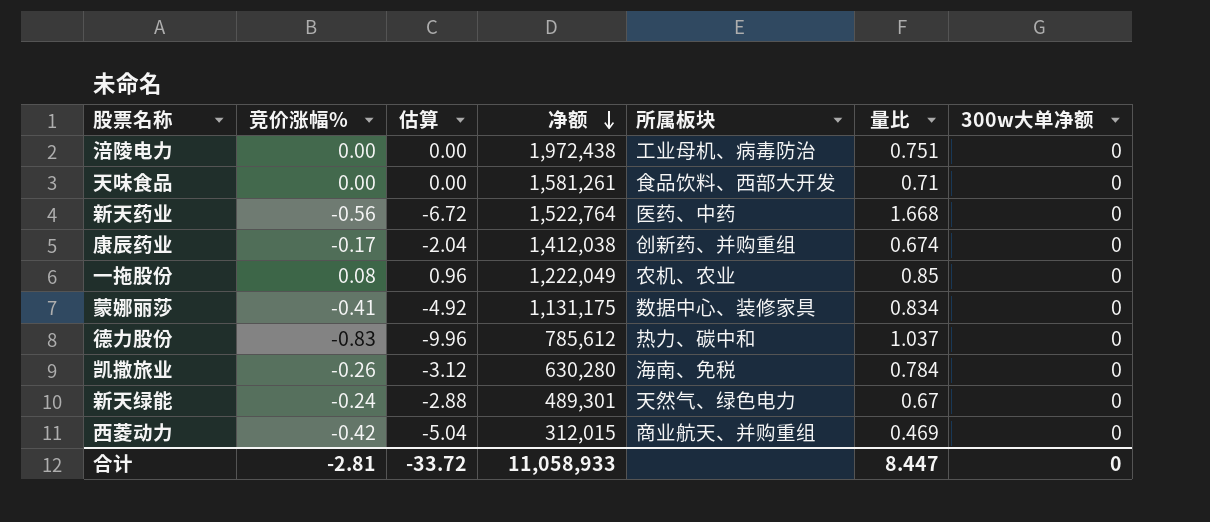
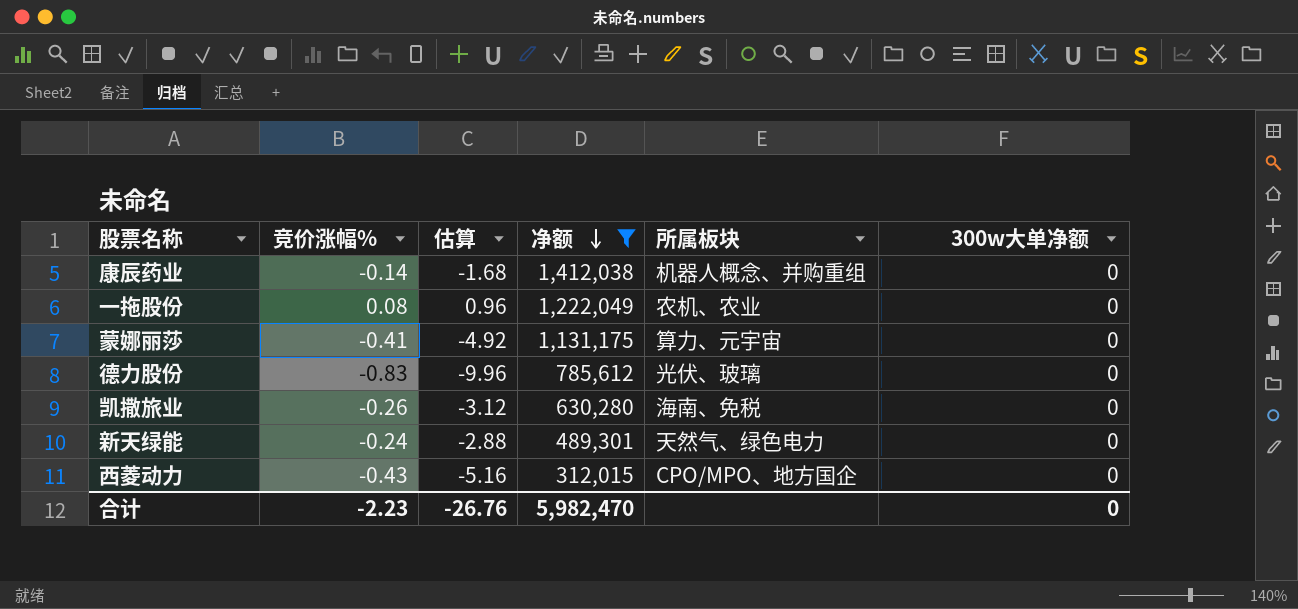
filter: none -> 净额 <= 1,412,038
column 量比 | position: 6 -> none
康辰药业 | 竞价涨幅%: -0.17 -> -0.14
康辰药业 | 估算: -2.04 -> -1.68
康辰药业 | 所属板块: 创新药、并购重组 -> 机器人概念、并购重组
蒙娜丽莎 | 所属板块: 数据中心、装修家具 -> 算力、元宇宙
德力股份 | 所属板块: 热力、碳中和 -> 光伏、玻璃
西菱动力 | 竞价涨幅%: -0.42 -> -0.43
西菱动力 | 估算: -5.04 -> -5.16
西菱动力 | 所属板块: 商业航天、并购重组 -> CPO/MPO、地方国企
合计 | 竞价涨幅%: -2.81 -> -2.23
合计 | 估算: -33.72 -> -26.76
合计 | 净额: 11,058,933 -> 5,982,470

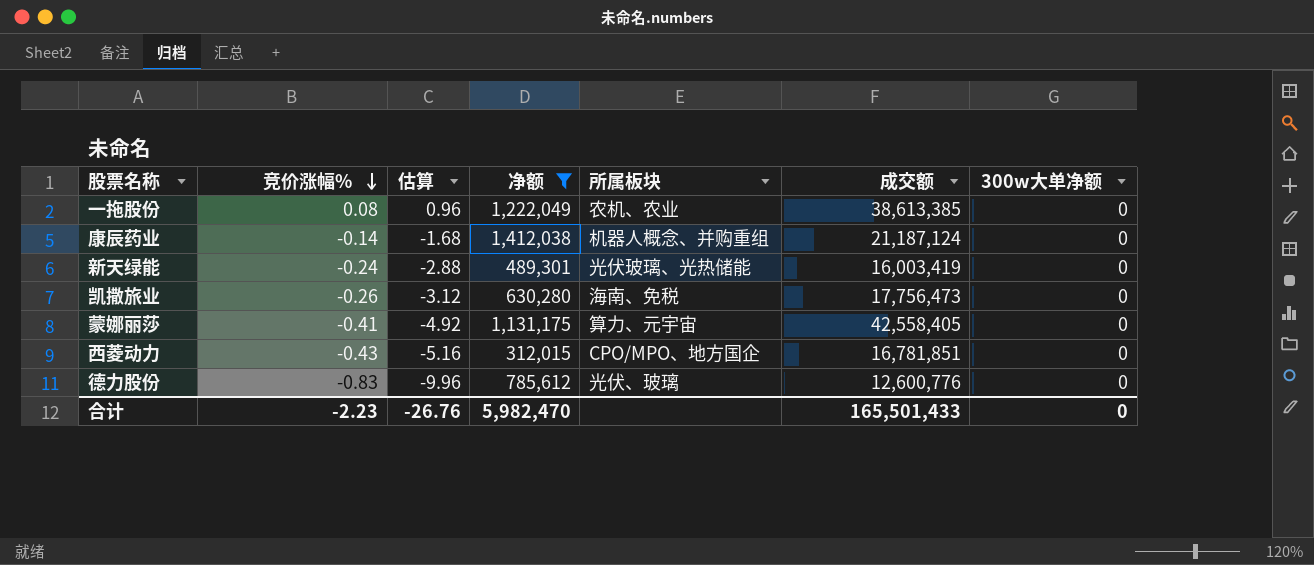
row order: 净额 descending -> 竞价涨幅% descending
column 成交额 | position: none -> 6
新天绿能 | 所属板块: 天然气、绿色电力 -> 光伏玻璃、光热储能

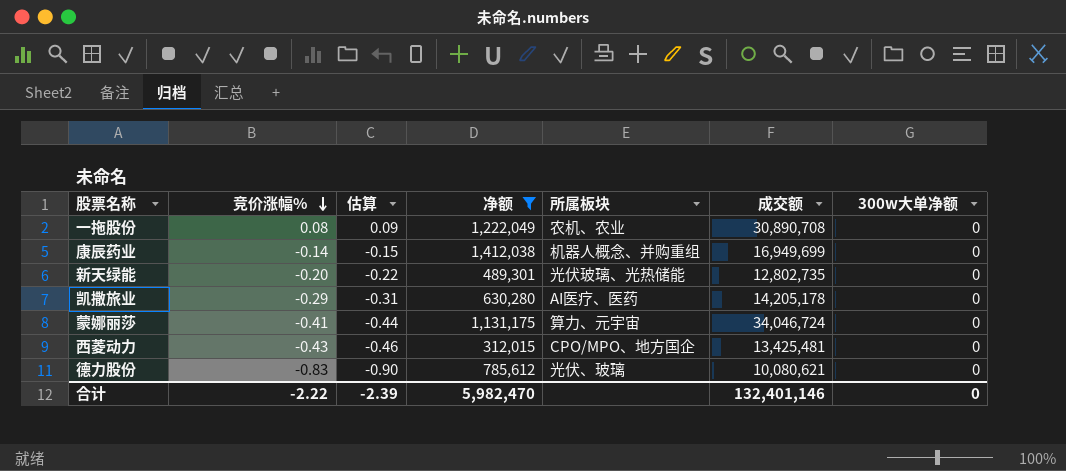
column 估算 | formula: [竞价涨幅%] * 12 -> [竞价涨幅%] * 1.08
一拖股份 | 成交额: 38,613,385 -> 30,890,708
康辰药业 | 成交额: 21,187,124 -> 16,949,699
新天绿能 | 竞价涨幅%: -0.24 -> -0.20
新天绿能 | 成交额: 16,003,419 -> 12,802,735
凯撒旅业 | 竞价涨幅%: -0.26 -> -0.29
凯撒旅业 | 所属板块: 海南、免税 -> AI医疗、医药
凯撒旅业 | 成交额: 17,756,473 -> 14,205,178
蒙娜丽莎 | 成交额: 42,558,405 -> 34,046,724
西菱动力 | 成交额: 16,781,851 -> 13,425,481
德力股份 | 成交额: 12,600,776 -> 10,080,621
合计 | 竞价涨幅%: -2.23 -> -2.22
合计 | 估算: -26.76 -> -2.39
合计 | 成交额: 165,501,433 -> 132,401,146

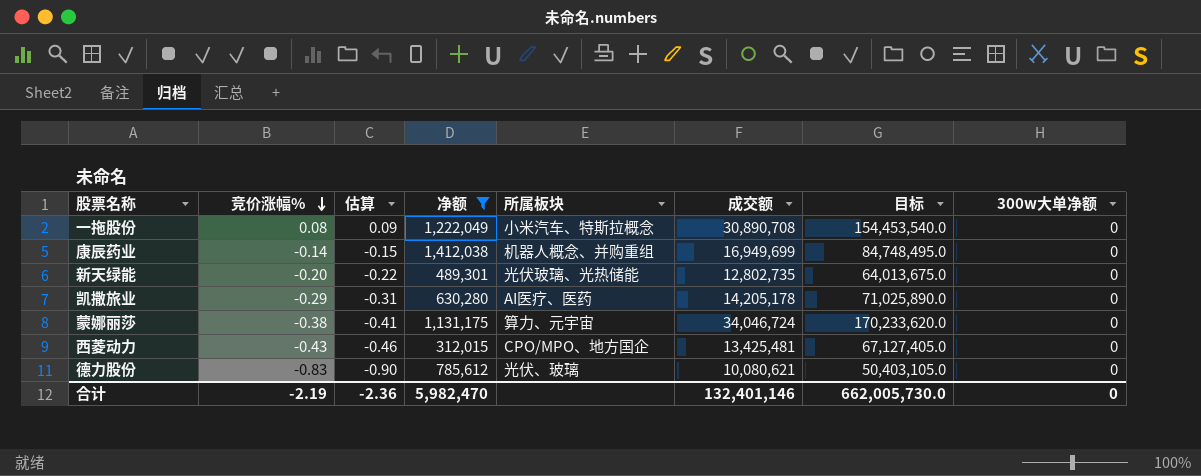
column 目标 | formula: none -> [成交额] * 5
一拖股份 | 所属板块: 农机、农业 -> 小米汽车、特斯拉概念
蒙娜丽莎 | 竞价涨幅%: -0.41 -> -0.38
蒙娜丽莎 | 估算: -0.44 -> -0.41
合计 | 竞价涨幅%: -2.22 -> -2.19
合计 | 估算: -2.39 -> -2.36

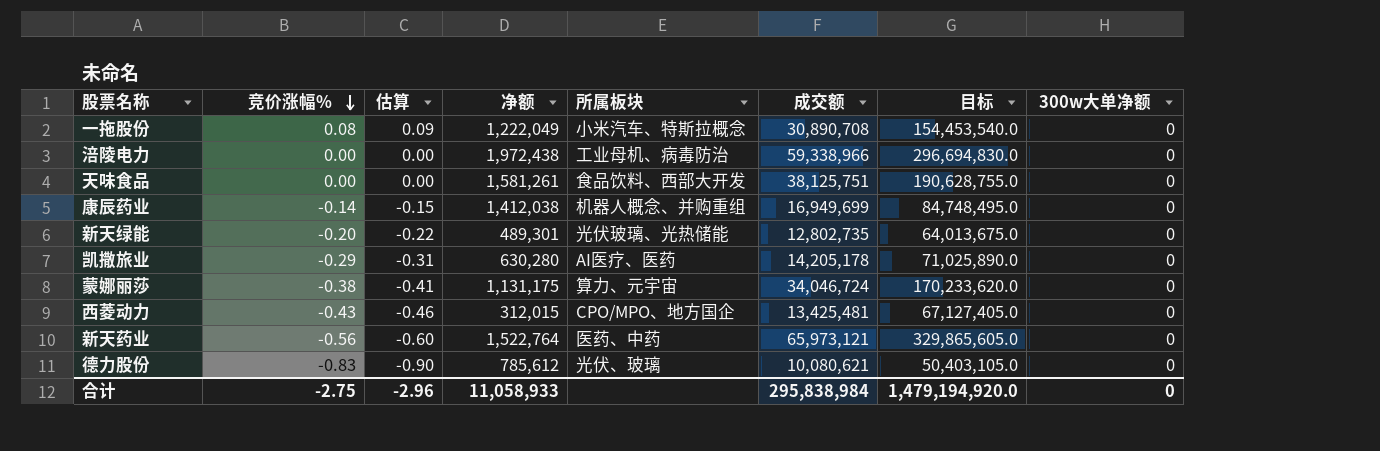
filter: 净额 <= 1,412,038 -> none
合计 | 竞价涨幅%: -2.19 -> -2.75
合计 | 估算: -2.36 -> -2.96
合计 | 净额: 5,982,470 -> 11,058,933
合计 | 成交额: 132,401,146 -> 295,838,984
合计 | 目标: 662,005,730.0 -> 1,479,194,920.0

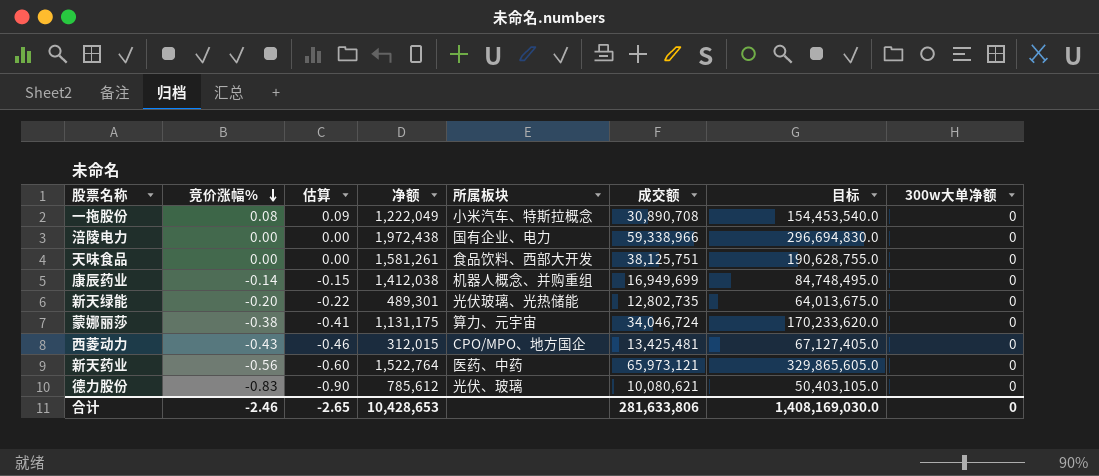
row 凯撒旅业: -0.29 | -0.31 | 630,280 | AI医疗、医药 | 14,205,178 | 71,025,890.0 | 0 -> none
涪陵电力 | 所属板块: 工业母机、病毒防治 -> 国有企业、电力
合计 | 竞价涨幅%: -2.75 -> -2.46
合计 | 估算: -2.96 -> -2.65
合计 | 净额: 11,058,933 -> 10,428,653
合计 | 成交额: 295,838,984 -> 281,633,806
合计 | 目标: 1,479,194,920.0 -> 1,408,169,030.0

